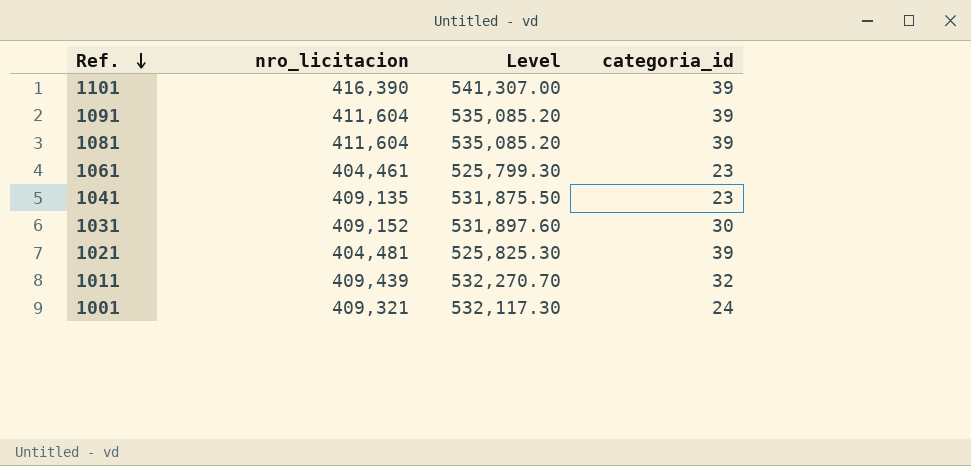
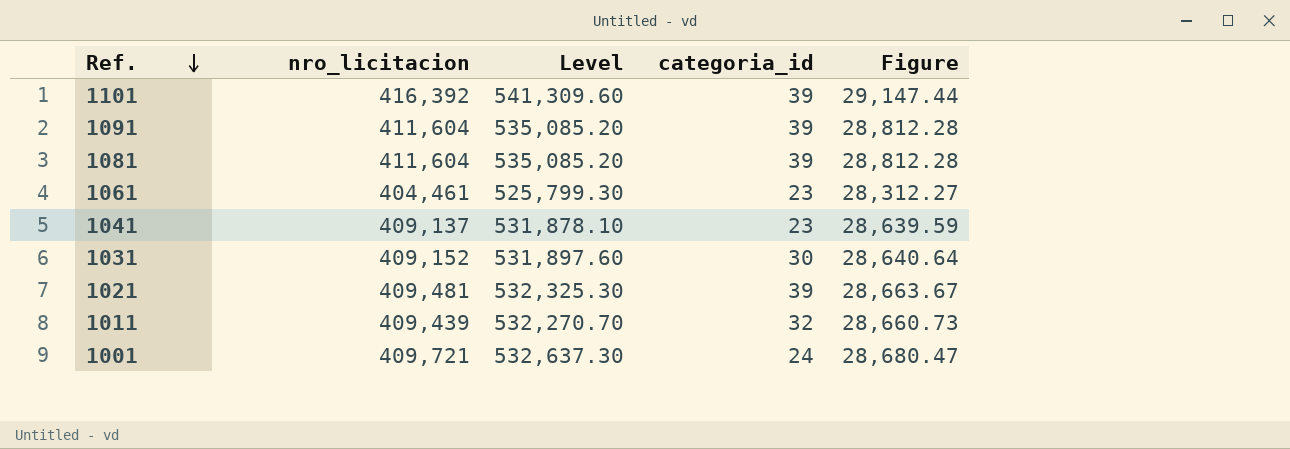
column Figure | formula: none -> [nro_licitacion] * 0.07
1101 | nro_licitacion: 416,390 -> 416,392
1101 | Level: 541,307.00 -> 541,309.60
1041 | nro_licitacion: 409,135 -> 409,137
1041 | Level: 531,875.50 -> 531,878.10
1021 | nro_licitacion: 404,481 -> 409,481
1021 | Level: 525,825.30 -> 532,325.30
1001 | nro_licitacion: 409,321 -> 409,721
1001 | Level: 532,117.30 -> 532,637.30

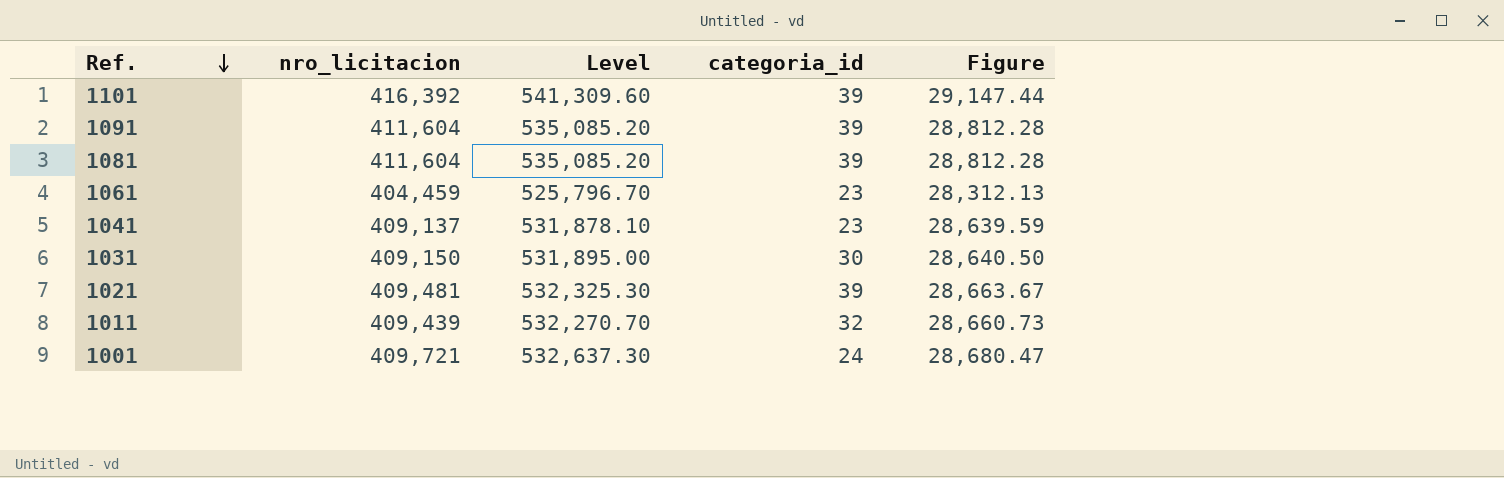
1061 | nro_licitacion: 404,461 -> 404,459
1061 | Level: 525,799.30 -> 525,796.70
1061 | Figure: 28,312.27 -> 28,312.13
1031 | nro_licitacion: 409,152 -> 409,150
1031 | Level: 531,897.60 -> 531,895.00
1031 | Figure: 28,640.64 -> 28,640.50

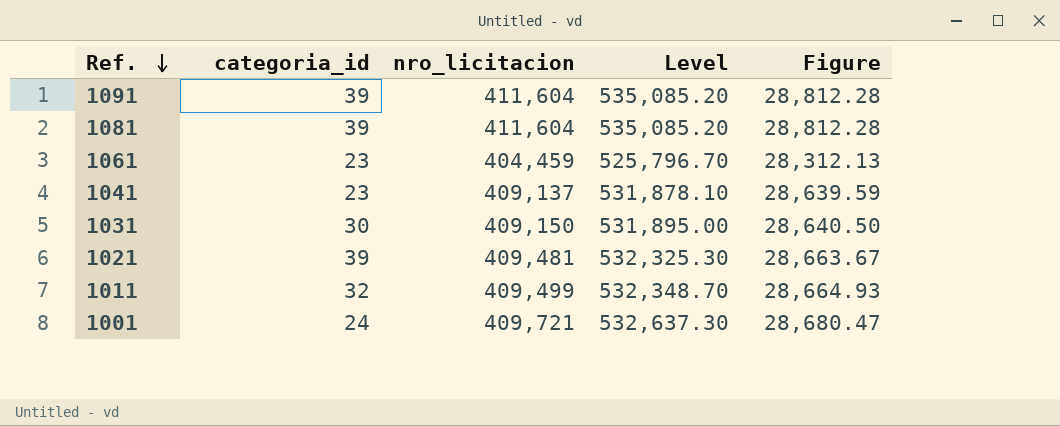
column categoria_id | position: 4 -> 2
row 1101: 416,392 | 541,309.60 | 39 | 29,147.44 -> none
1011 | nro_licitacion: 409,439 -> 409,499
1011 | Level: 532,270.70 -> 532,348.70
1011 | Figure: 28,660.73 -> 28,664.93

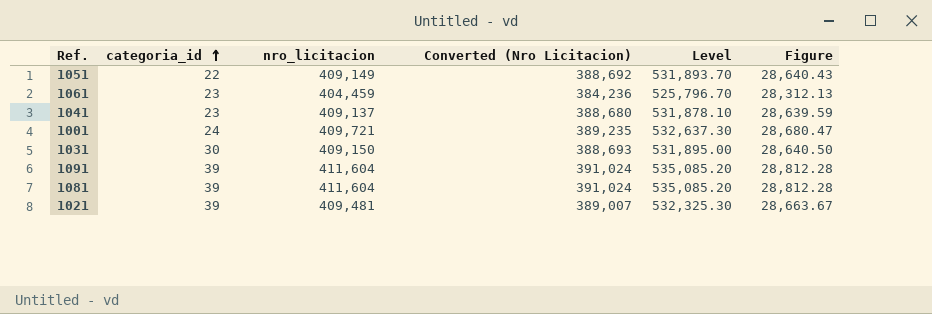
row order: Ref. descending -> categoria_id ascending
column Converted (Nro Licitacion) | formula: none -> [nro_licitacion] * 0.95
row 1011: 32 | 409,499 | 532,348.70 | 28,664.93 -> none
row 1051: none -> 22 | 409,149 | 388,692 | 531,893.70 | 28,640.43

